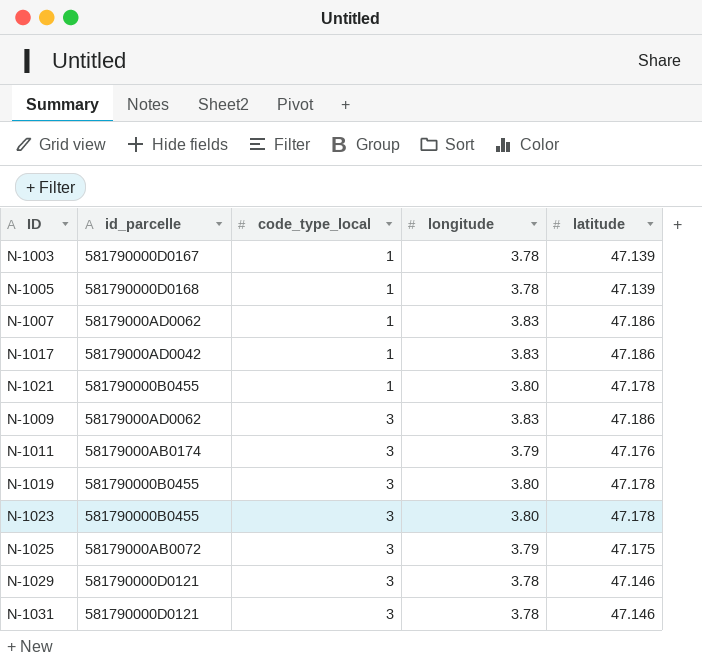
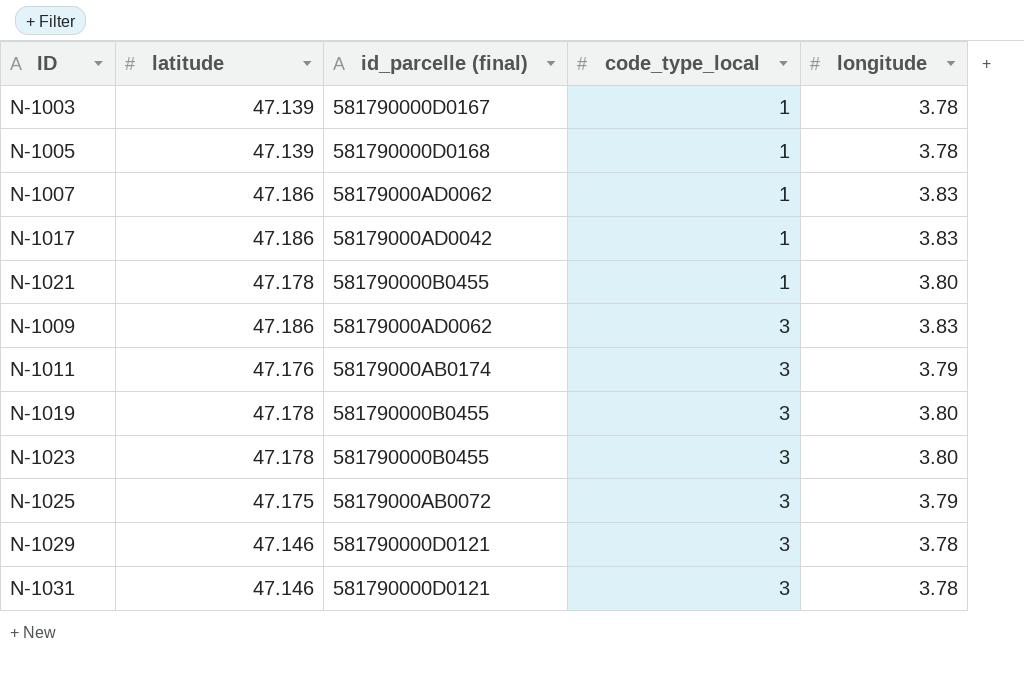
column latitude | position: 5 -> 2
column name: id_parcelle -> id_parcelle (final)

